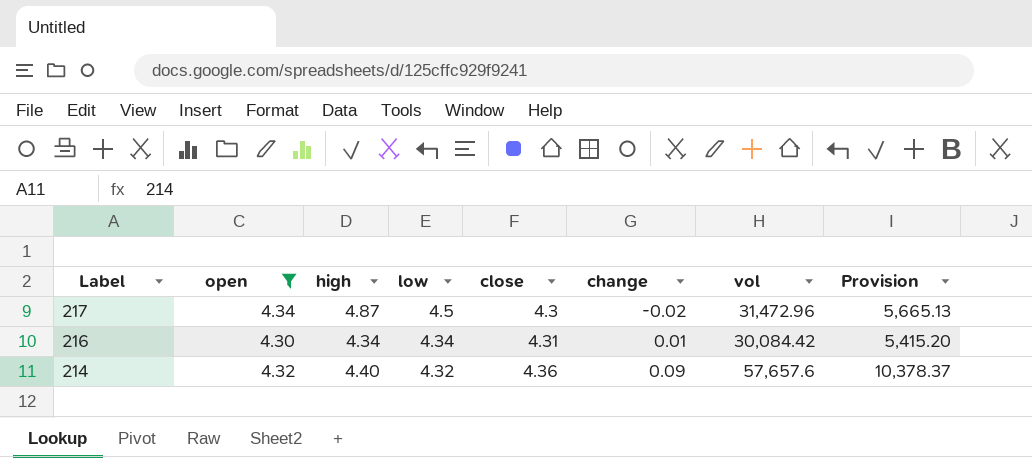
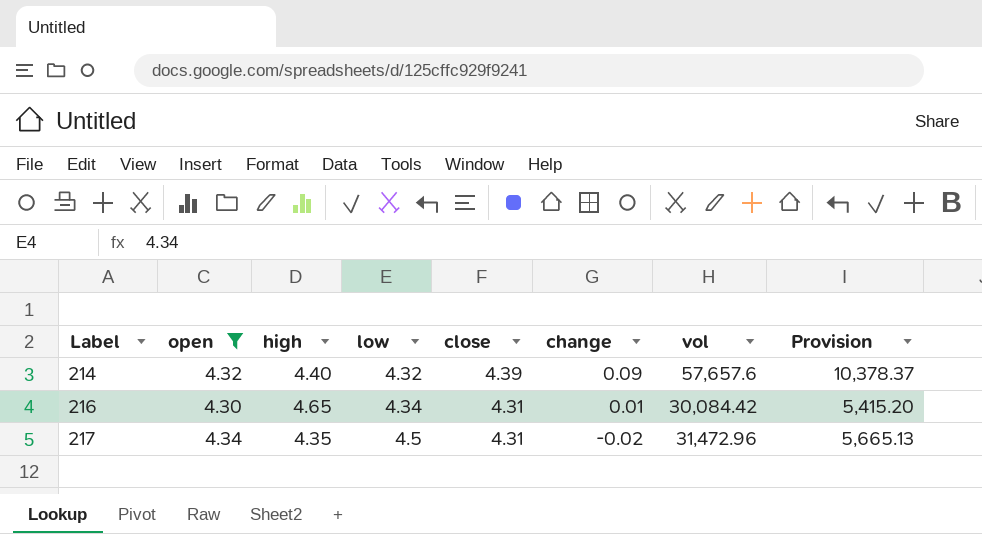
row order: Label descending -> Label ascending
214 | close: 4.36 -> 4.39
216 | high: 4.34 -> 4.65
217 | high: 4.87 -> 4.35
217 | close: 4.3 -> 4.31

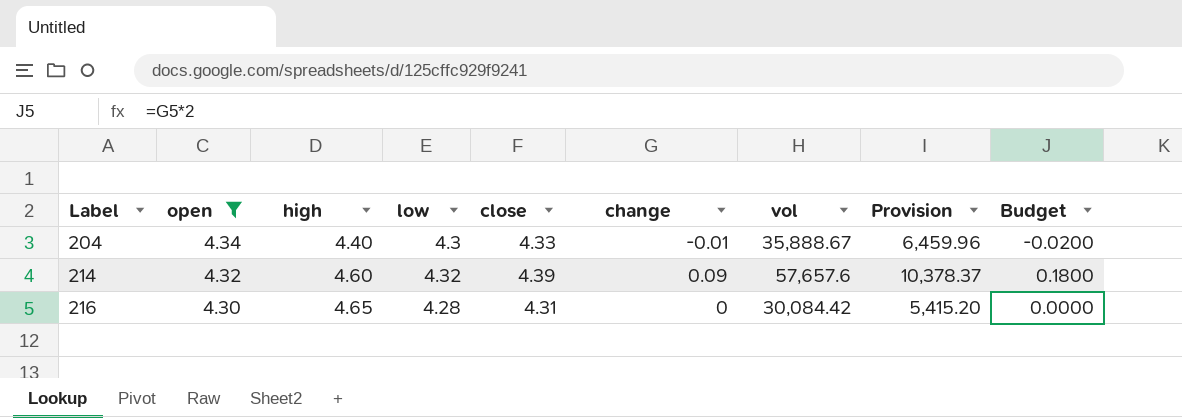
column Budget | formula: none -> [change] * 2
row 217: 4.34 | 4.35 | 4.5 | 4.31 | -0.02 | 31,472.96 | 5,665.13 -> none
row 204: none -> 4.34 | 4.40 | 4.3 | 4.33 | -0.01 | 35,888.67 | 6,459.96 | -0.0200
214 | high: 4.40 -> 4.60
216 | low: 4.34 -> 4.28
216 | change: 0.01 -> 0

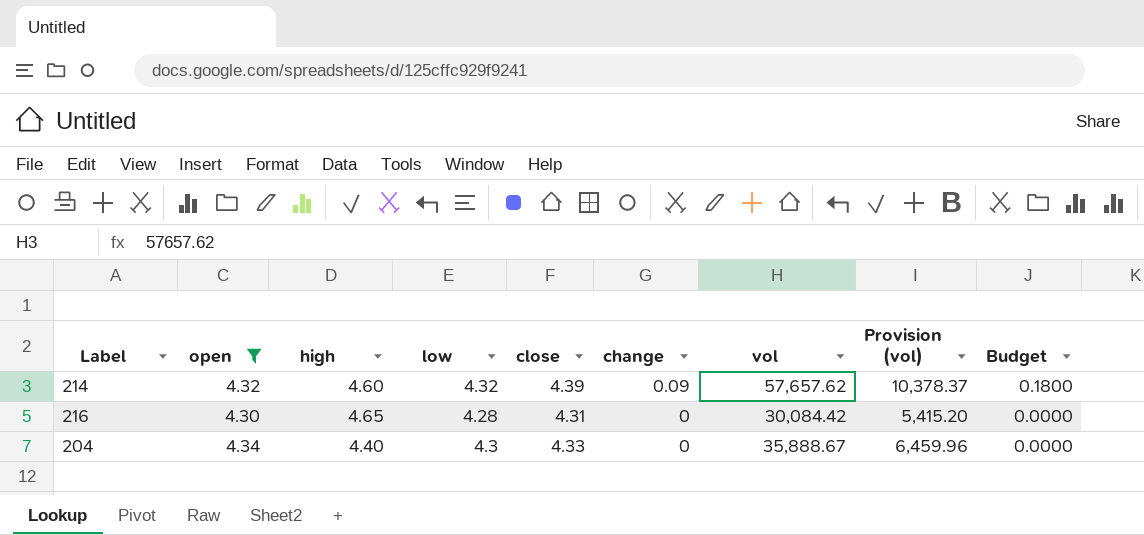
row order: Label ascending -> change descending
column name: Provision -> Provision (vol)
214 | vol: 57,657.6 -> 57,657.62
204 | change: -0.01 -> 0
204 | Budget: -0.0200 -> 0.0000

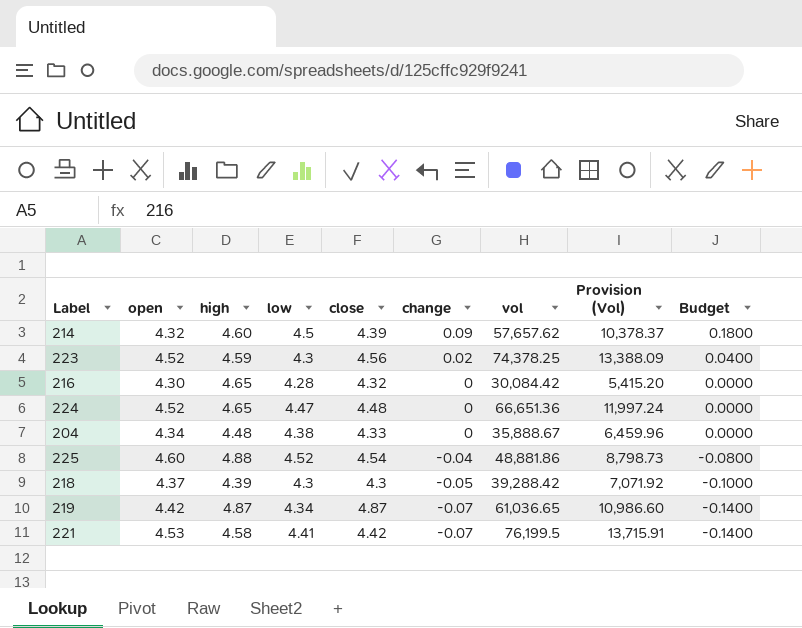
filter: open <= 4.34 -> none
column name: Provision (vol) -> Provision (Vol)
214 | low: 4.32 -> 4.5
216 | close: 4.31 -> 4.32
204 | high: 4.40 -> 4.48
204 | low: 4.3 -> 4.38

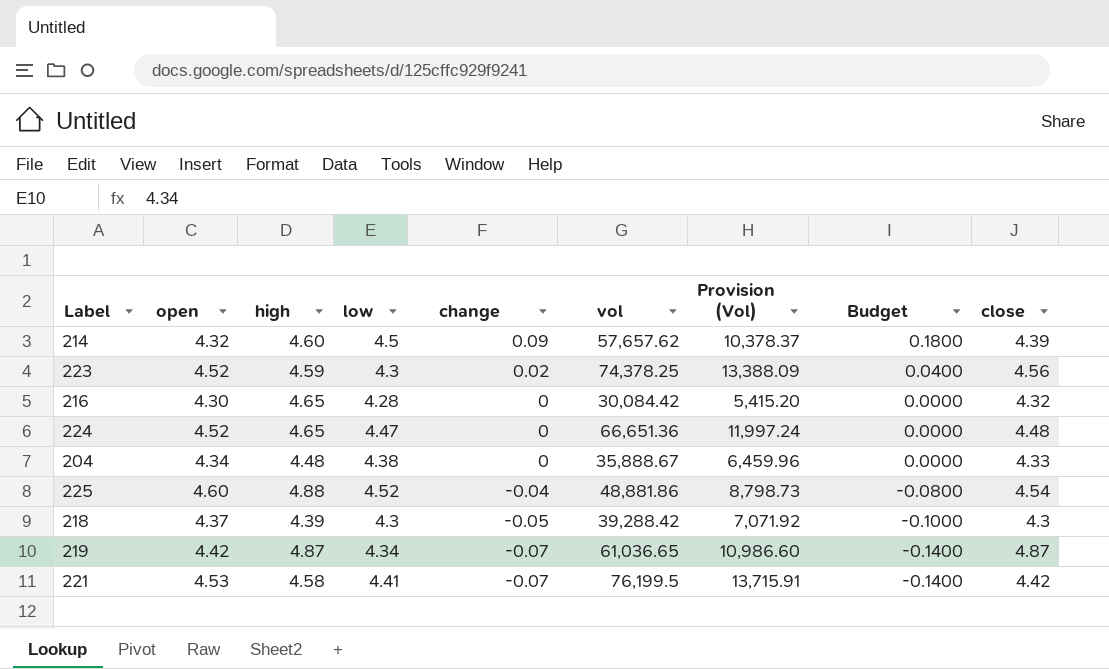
column close | position: 5 -> 9

